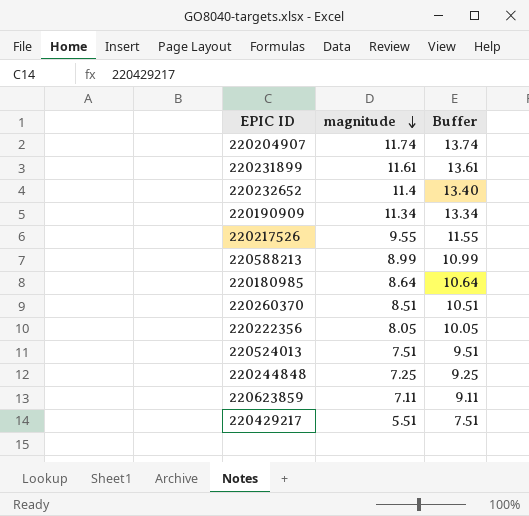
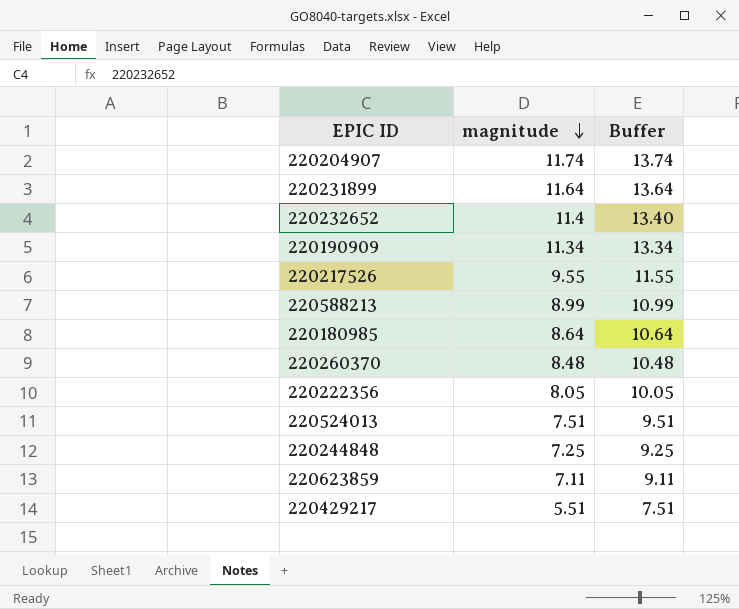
220231899 | magnitude: 11.61 -> 11.64
220231899 | Buffer: 13.61 -> 13.64
220260370 | magnitude: 8.51 -> 8.48
220260370 | Buffer: 10.51 -> 10.48

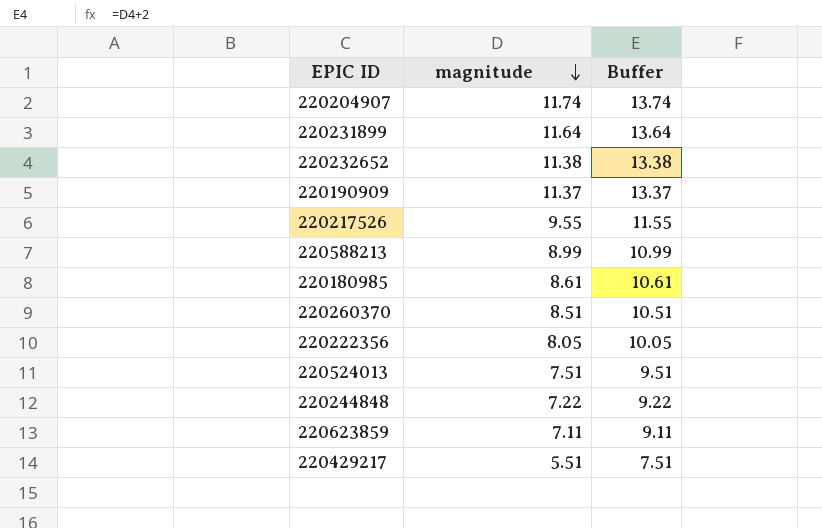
220232652 | magnitude: 11.4 -> 11.38
220232652 | Buffer: 13.40 -> 13.38
220190909 | magnitude: 11.34 -> 11.37
220190909 | Buffer: 13.34 -> 13.37
220180985 | magnitude: 8.64 -> 8.61
220180985 | Buffer: 10.64 -> 10.61
220260370 | magnitude: 8.48 -> 8.51
220260370 | Buffer: 10.48 -> 10.51
220244848 | magnitude: 7.25 -> 7.22
220244848 | Buffer: 9.25 -> 9.22

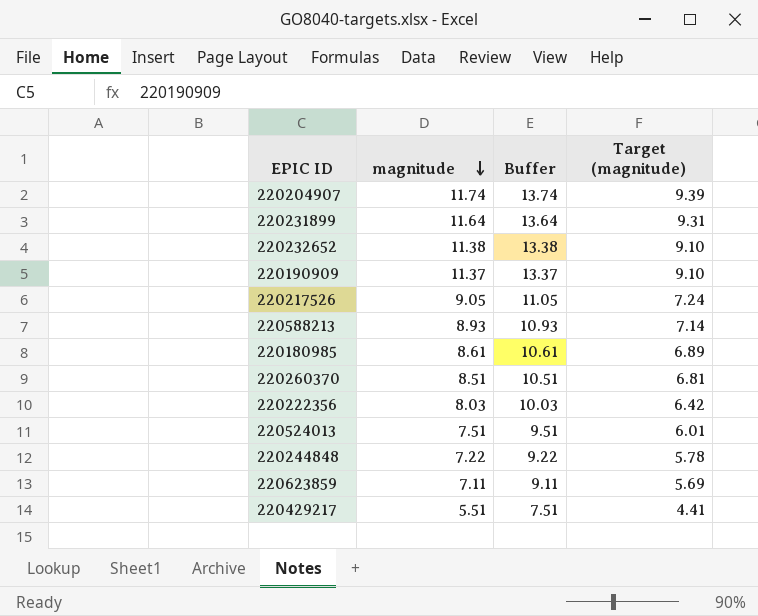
column Target (magnitude) | formula: none -> [magnitude] * 0.8
220217526 | magnitude: 9.55 -> 9.05
220217526 | Buffer: 11.55 -> 11.05
220588213 | magnitude: 8.99 -> 8.93
220588213 | Buffer: 10.99 -> 10.93
220222356 | magnitude: 8.05 -> 8.03
220222356 | Buffer: 10.05 -> 10.03

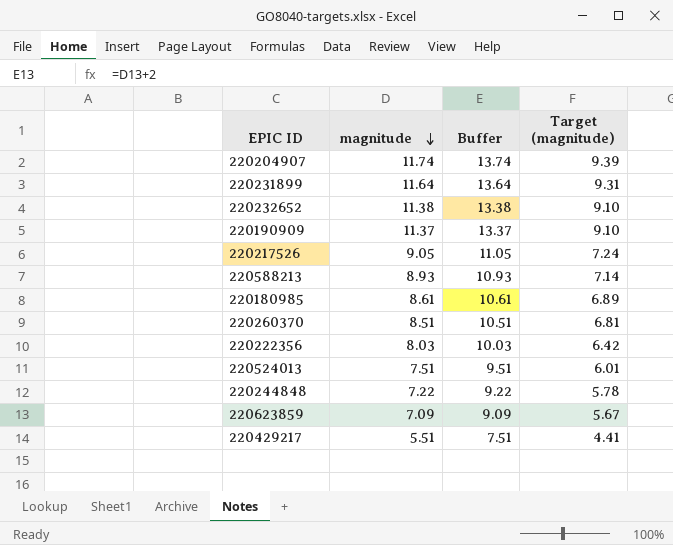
220623859 | magnitude: 7.11 -> 7.09
220623859 | Buffer: 9.11 -> 9.09
220623859 | Target (magnitude): 5.69 -> 5.67

